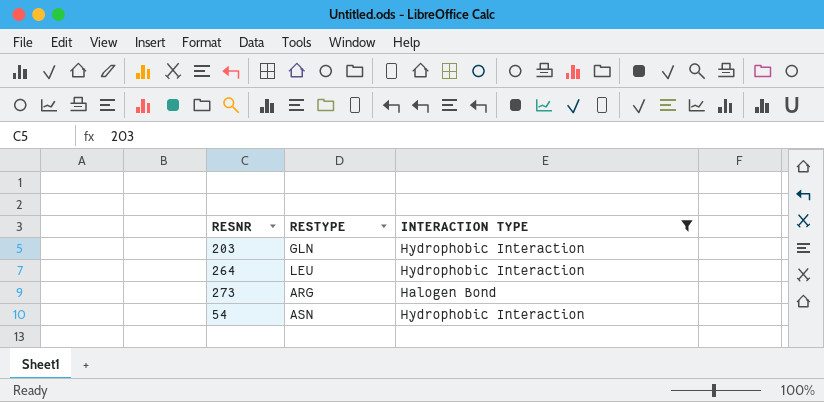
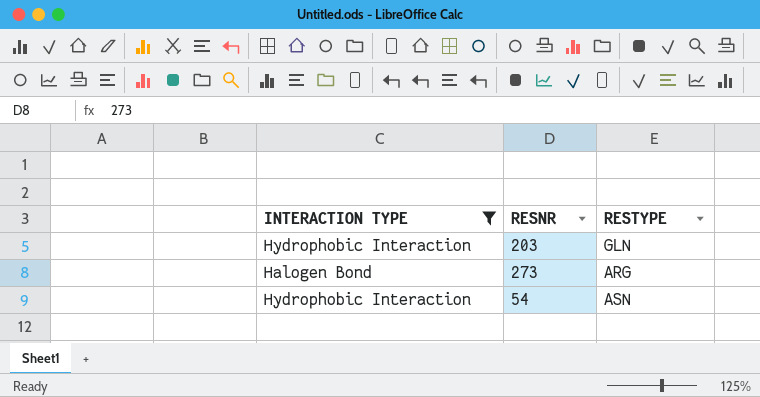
column INTERACTION TYPE | position: 3 -> 1
row 264: LEU | Hydrophobic Interaction -> none

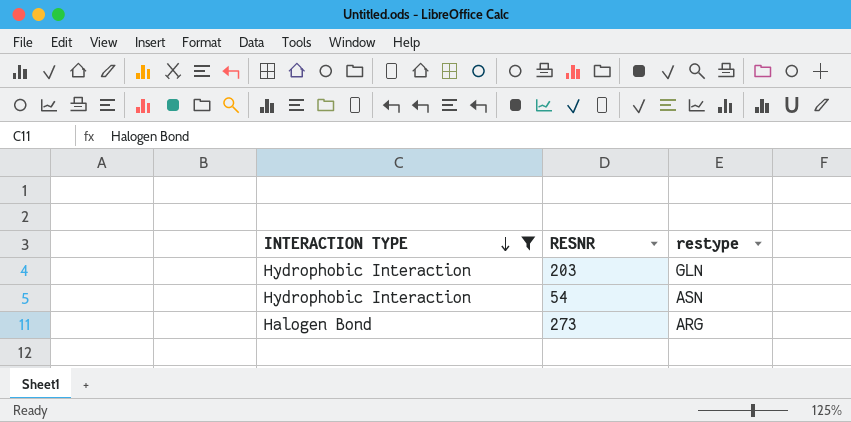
row order: none -> INTERACTION TYPE descending
column name: RESTYPE -> restype

